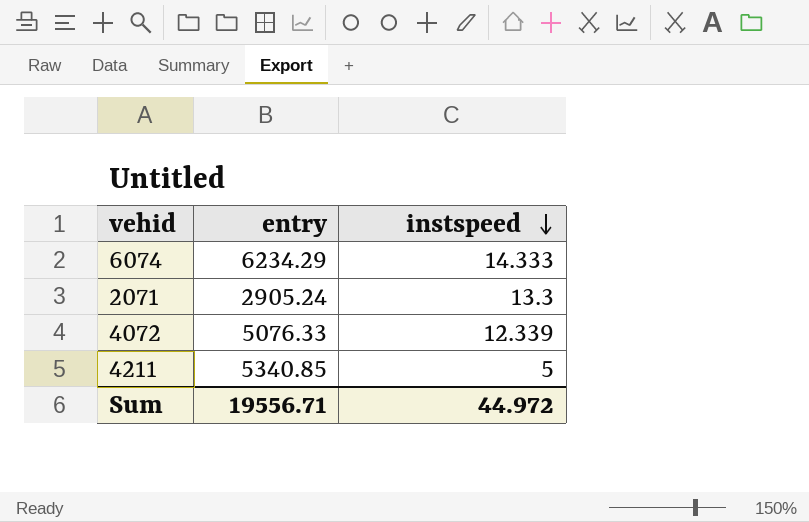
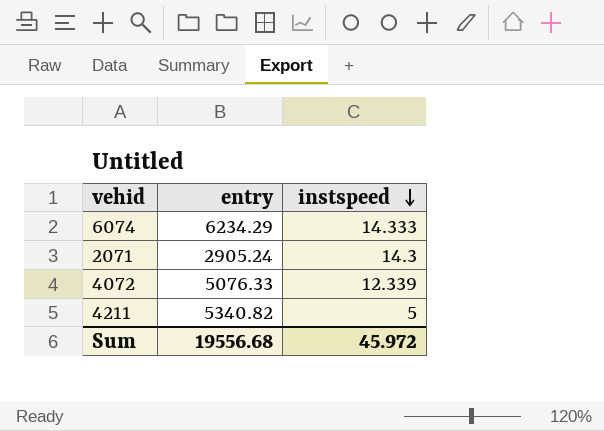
2071 | instspeed: 13.3 -> 14.3
4211 | entry: 5340.85 -> 5340.82
Sum | entry: 19556.71 -> 19556.68
Sum | instspeed: 44.972 -> 45.972

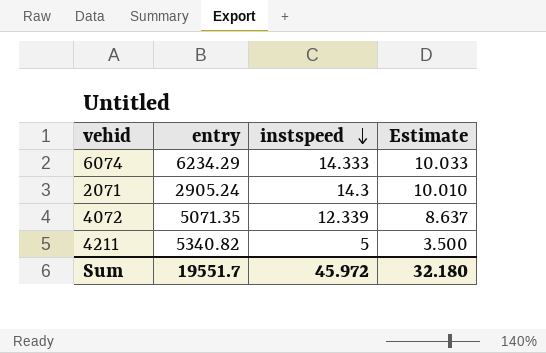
column Estimate | formula: none -> [instspeed] * 0.7
4072 | entry: 5076.33 -> 5071.35
Sum | entry: 19556.68 -> 19551.7

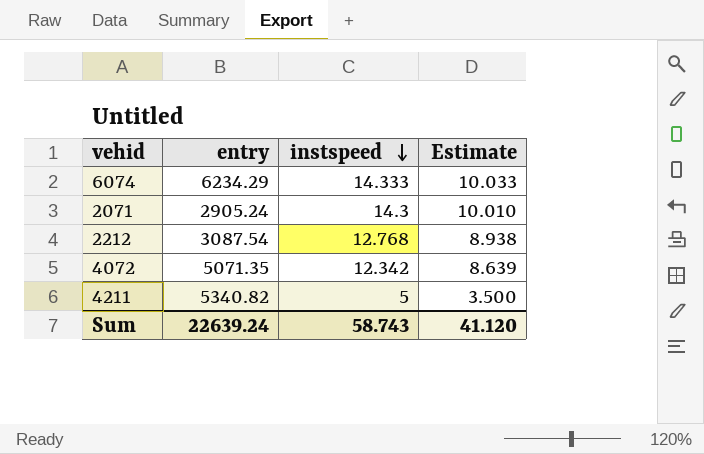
row 2212: none -> 3087.54 | 12.768 | 8.938
4072 | instspeed: 12.339 -> 12.342
4072 | Estimate: 8.637 -> 8.639
Sum | entry: 19551.7 -> 22639.24
Sum | instspeed: 45.972 -> 58.743
Sum | Estimate: 32.180 -> 41.120

